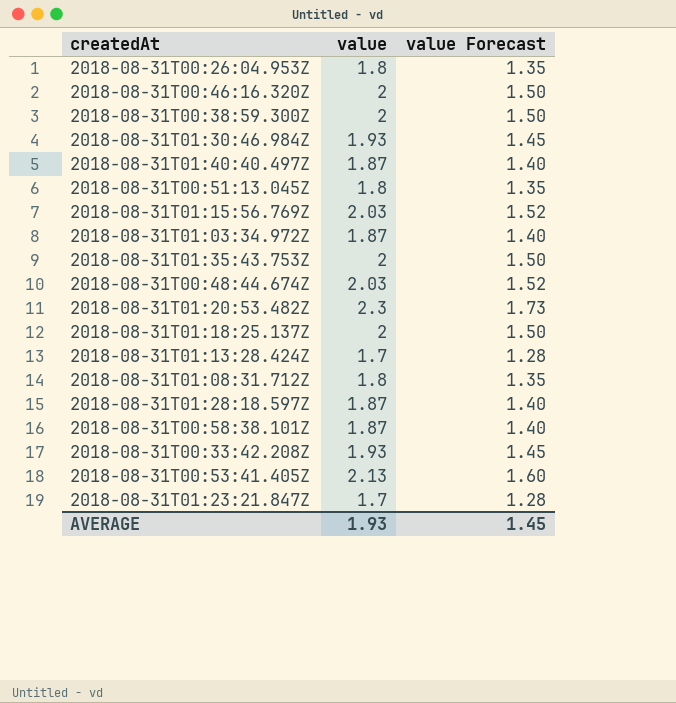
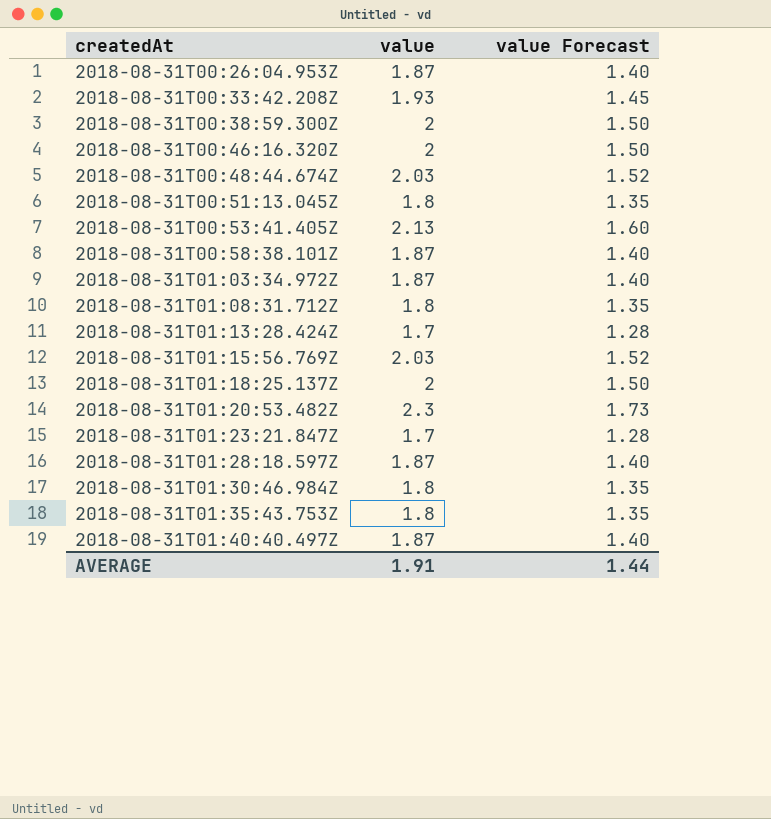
row order: none -> createdAt ascending
2018-08-31T00:26:04.953Z | value: 1.8 -> 1.87
2018-08-31T00:26:04.953Z | value Forecast: 1.35 -> 1.40
2018-08-31T01:30:46.984Z | value: 1.93 -> 1.8
2018-08-31T01:30:46.984Z | value Forecast: 1.45 -> 1.35
2018-08-31T01:35:43.753Z | value: 2 -> 1.8
2018-08-31T01:35:43.753Z | value Forecast: 1.50 -> 1.35
AVERAGE | value: 1.93 -> 1.91
AVERAGE | value Forecast: 1.45 -> 1.44

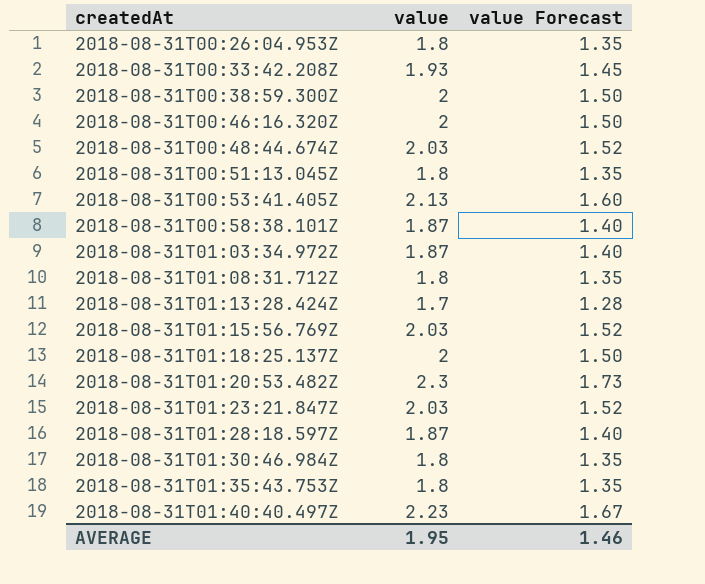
2018-08-31T00:26:04.953Z | value: 1.87 -> 1.8
2018-08-31T00:26:04.953Z | value Forecast: 1.40 -> 1.35
2018-08-31T01:23:21.847Z | value: 1.7 -> 2.03
2018-08-31T01:23:21.847Z | value Forecast: 1.28 -> 1.52
2018-08-31T01:40:40.497Z | value: 1.87 -> 2.23
2018-08-31T01:40:40.497Z | value Forecast: 1.40 -> 1.67
AVERAGE | value: 1.91 -> 1.95
AVERAGE | value Forecast: 1.44 -> 1.46

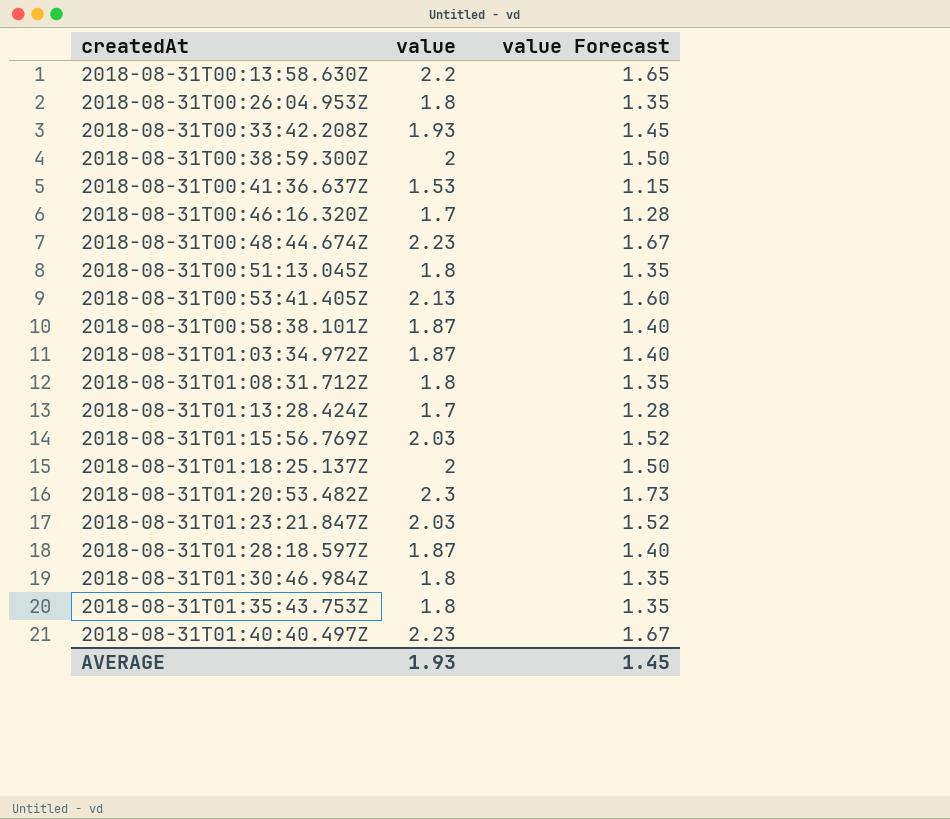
row 2018-08-31T00:13:58.630Z: none -> 2.2 | 1.65
row 2018-08-31T00:41:36.637Z: none -> 1.53 | 1.15
2018-08-31T00:46:16.320Z | value: 2 -> 1.7
2018-08-31T00:46:16.320Z | value Forecast: 1.50 -> 1.28
2018-08-31T00:48:44.674Z | value: 2.03 -> 2.23
2018-08-31T00:48:44.674Z | value Forecast: 1.52 -> 1.67
AVERAGE | value: 1.95 -> 1.93
AVERAGE | value Forecast: 1.46 -> 1.45

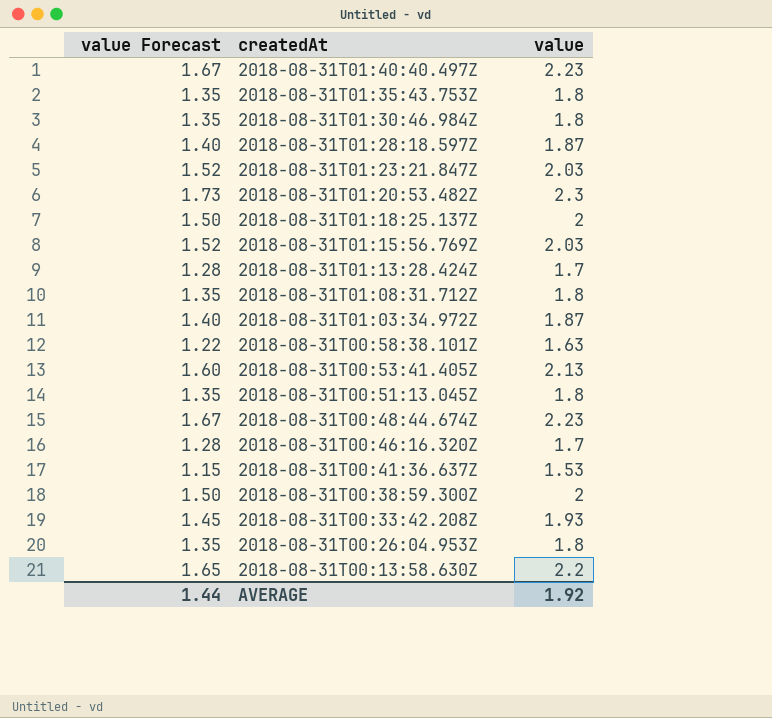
row order: createdAt ascending -> createdAt descending
column value Forecast | position: 3 -> 1
2018-08-31T00:58:38.101Z | value Forecast: 1.40 -> 1.22
2018-08-31T00:58:38.101Z | value: 1.87 -> 1.63
AVERAGE | value Forecast: 1.45 -> 1.44
AVERAGE | value: 1.93 -> 1.92

